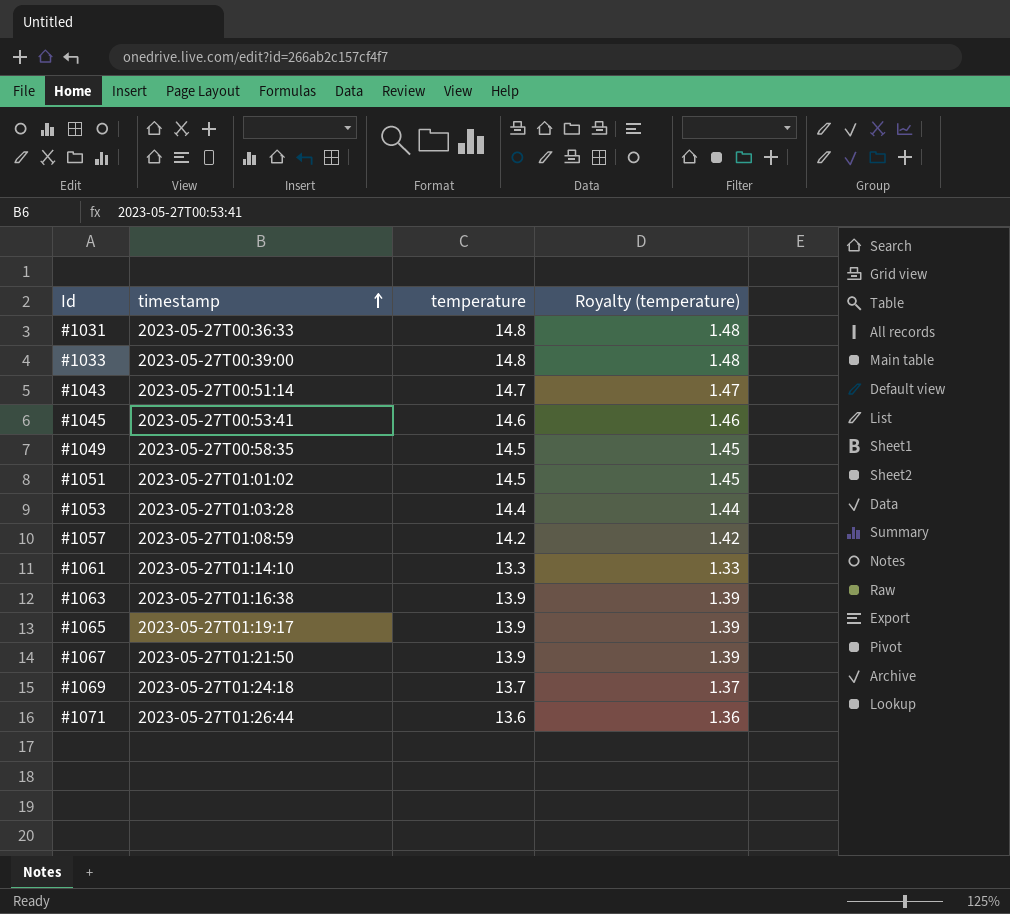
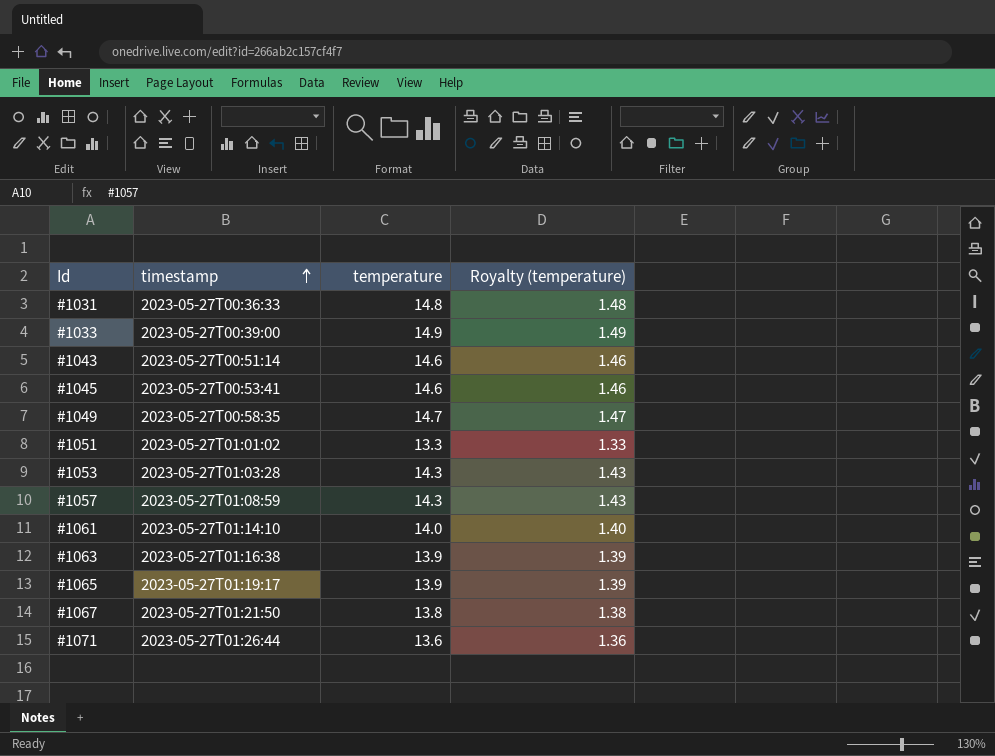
row #1069: 2023-05-27T01:24:18 | 13.7 | 1.37 -> none
#1033 | temperature: 14.8 -> 14.9
#1033 | Royalty (temperature): 1.48 -> 1.49
#1043 | temperature: 14.7 -> 14.6
#1043 | Royalty (temperature): 1.47 -> 1.46
#1049 | temperature: 14.5 -> 14.7
#1049 | Royalty (temperature): 1.45 -> 1.47
#1051 | temperature: 14.5 -> 13.3
#1051 | Royalty (temperature): 1.45 -> 1.33
#1053 | temperature: 14.4 -> 14.3
#1053 | Royalty (temperature): 1.44 -> 1.43
#1057 | temperature: 14.2 -> 14.3
#1057 | Royalty (temperature): 1.42 -> 1.43
#1061 | temperature: 13.3 -> 14.0
#1061 | Royalty (temperature): 1.33 -> 1.40
#1067 | temperature: 13.9 -> 13.8
#1067 | Royalty (temperature): 1.39 -> 1.38

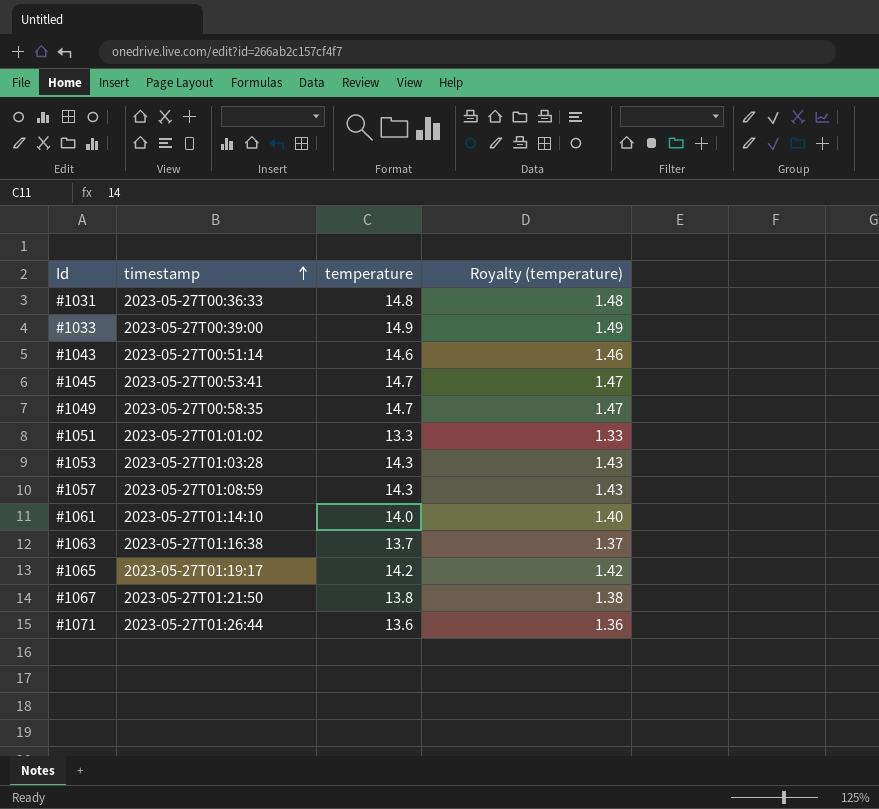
#1045 | temperature: 14.6 -> 14.7
#1045 | Royalty (temperature): 1.46 -> 1.47
#1063 | temperature: 13.9 -> 13.7
#1063 | Royalty (temperature): 1.39 -> 1.37
#1065 | temperature: 13.9 -> 14.2
#1065 | Royalty (temperature): 1.39 -> 1.42

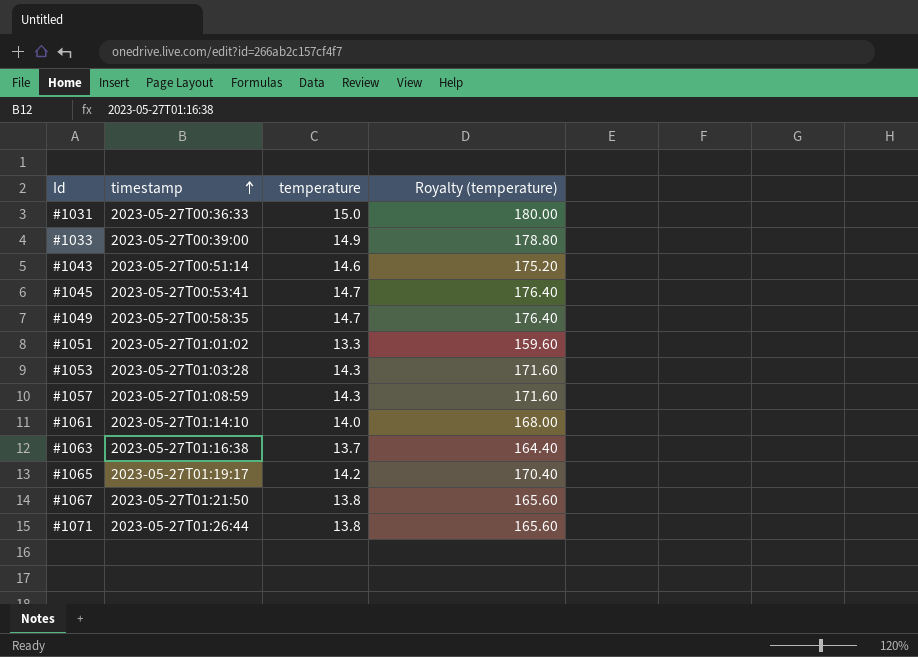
column Royalty (temperature) | formula: [temperature] * 0.1 -> [temperature] * 12
#1031 | temperature: 14.8 -> 15.0
#1071 | temperature: 13.6 -> 13.8

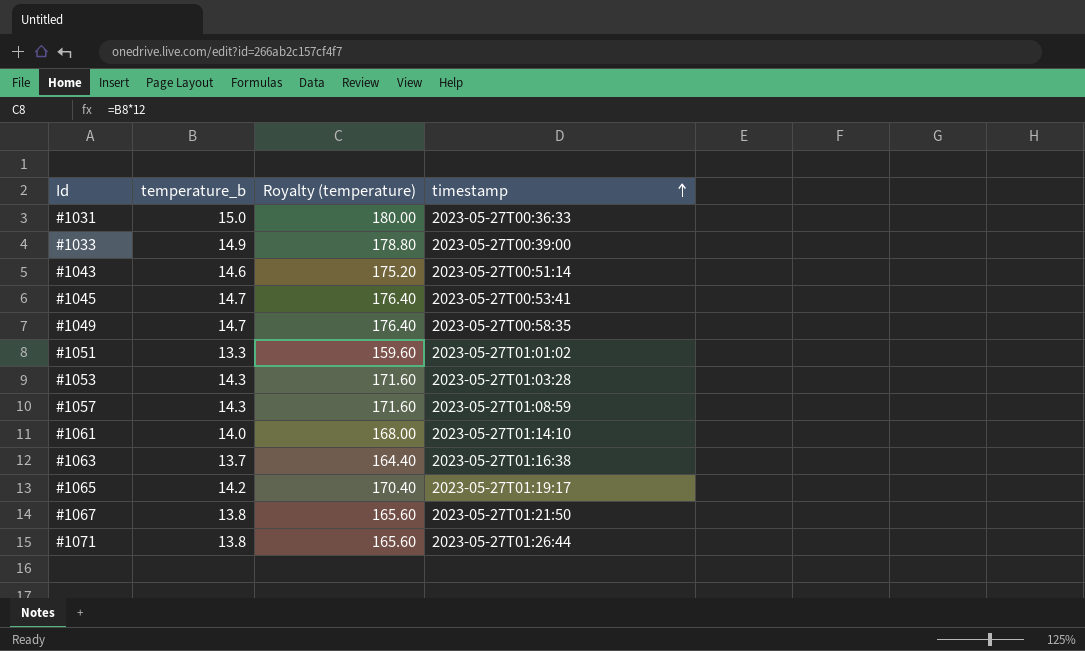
column name: temperature -> temperature_b
column timestamp | position: 2 -> 4

